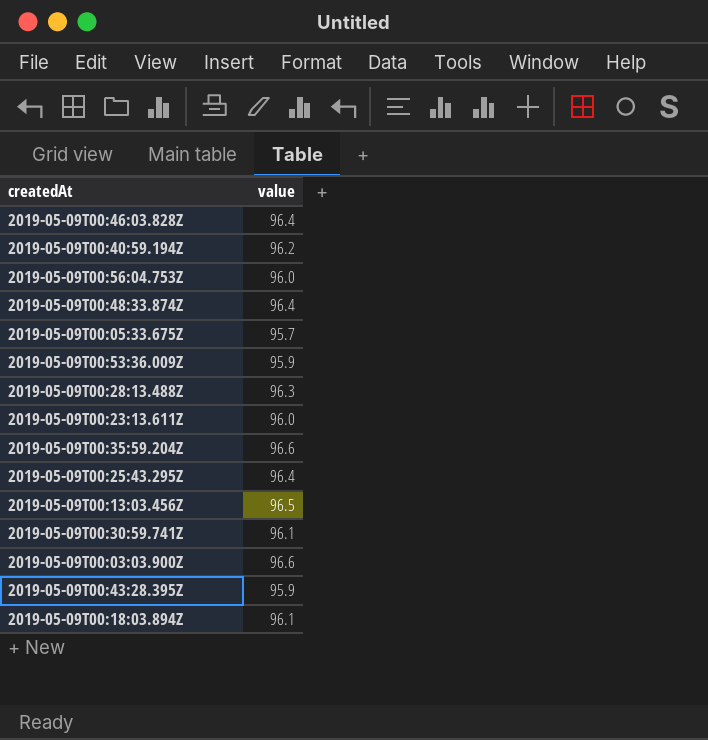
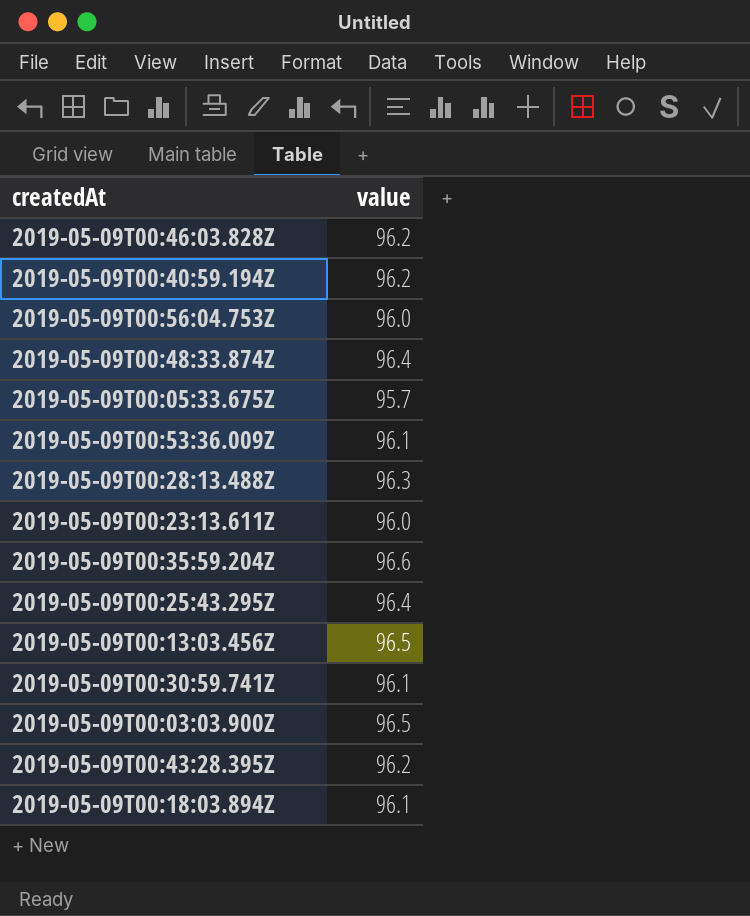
2019-05-09T00:46:03.828Z | value: 96.4 -> 96.2
2019-05-09T00:53:36.009Z | value: 95.9 -> 96.1
2019-05-09T00:03:03.900Z | value: 96.6 -> 96.5
2019-05-09T00:43:28.395Z | value: 95.9 -> 96.2

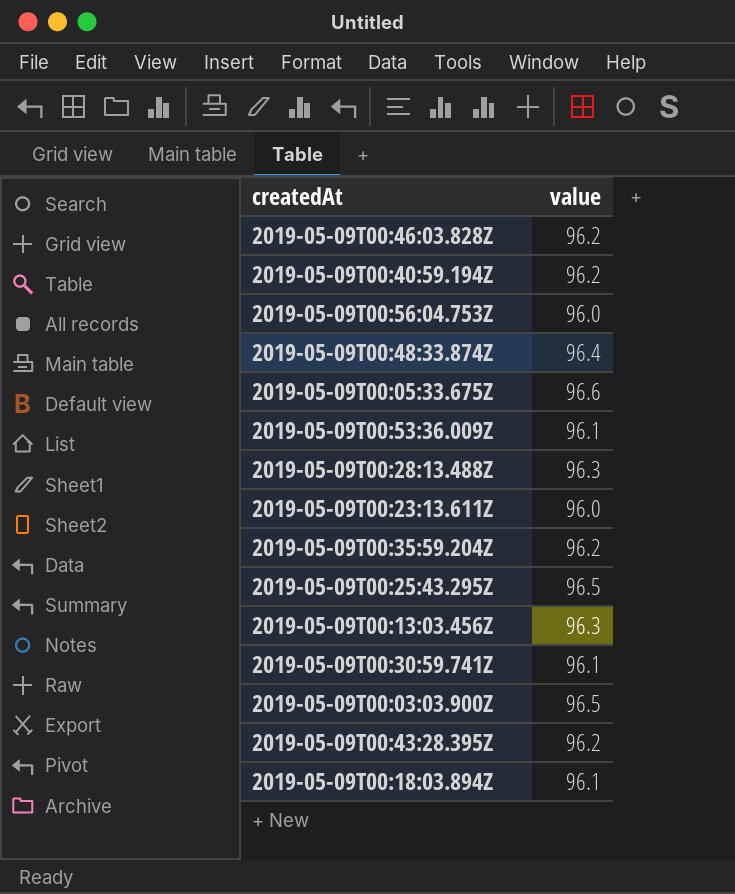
2019-05-09T00:05:33.675Z | value: 95.7 -> 96.6
2019-05-09T00:35:59.204Z | value: 96.6 -> 96.2
2019-05-09T00:25:43.295Z | value: 96.4 -> 96.5
2019-05-09T00:13:03.456Z | value: 96.5 -> 96.3

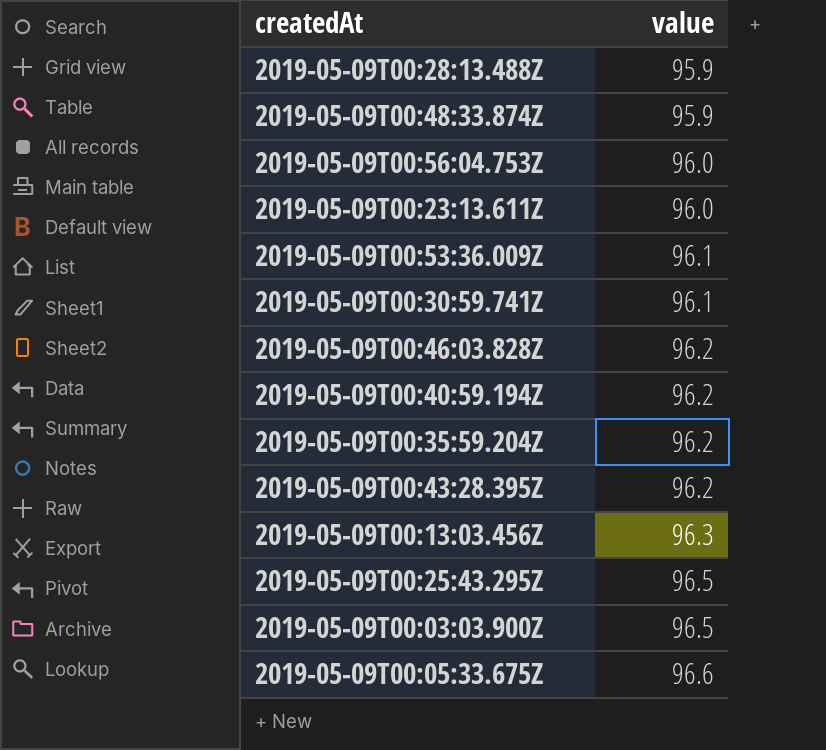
row order: none -> value ascending
row 2019-05-09T00:18:03.894Z: 96.1 -> none
2019-05-09T00:28:13.488Z | value: 96.3 -> 95.9
2019-05-09T00:48:33.874Z | value: 96.4 -> 95.9

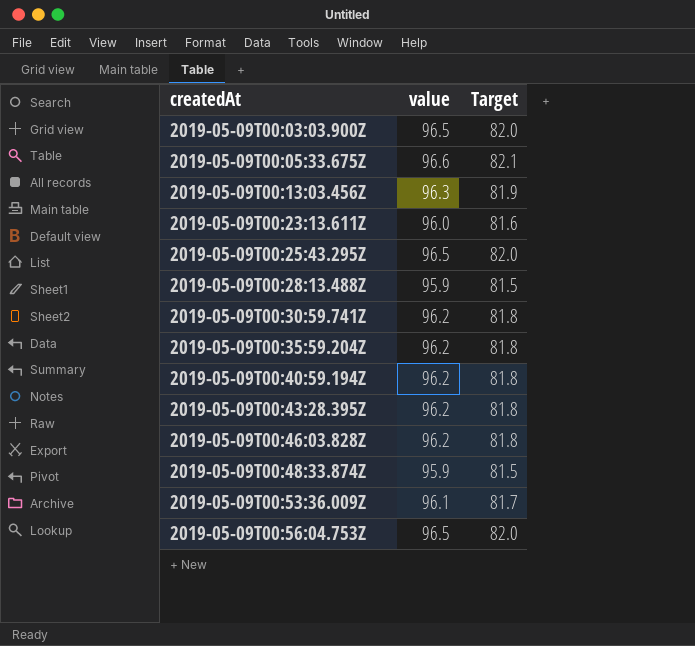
row order: value ascending -> createdAt ascending
column Target | formula: none -> [value] * 0.85
2019-05-09T00:30:59.741Z | value: 96.1 -> 96.2
2019-05-09T00:56:04.753Z | value: 96.0 -> 96.5

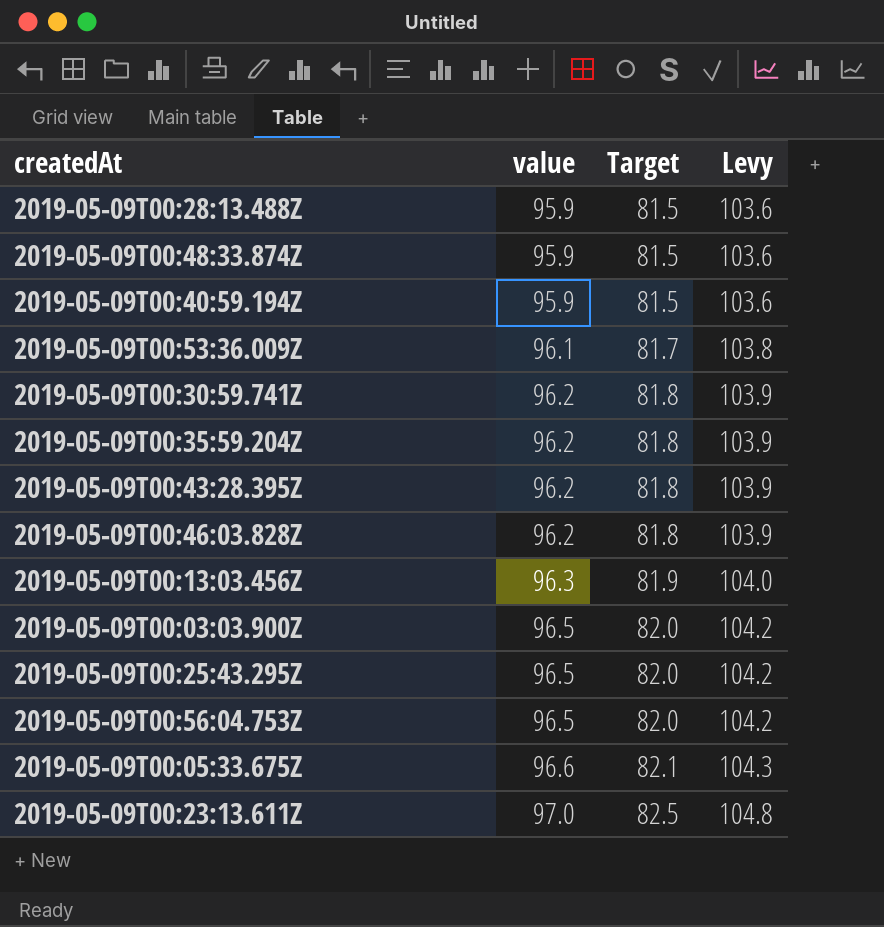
row order: createdAt ascending -> value ascending
column Levy | formula: none -> [value] * 1.08
2019-05-09T00:40:59.194Z | value: 96.2 -> 95.9
2019-05-09T00:40:59.194Z | Target: 81.8 -> 81.5
2019-05-09T00:23:13.611Z | value: 96.0 -> 97.0
2019-05-09T00:23:13.611Z | Target: 81.6 -> 82.5

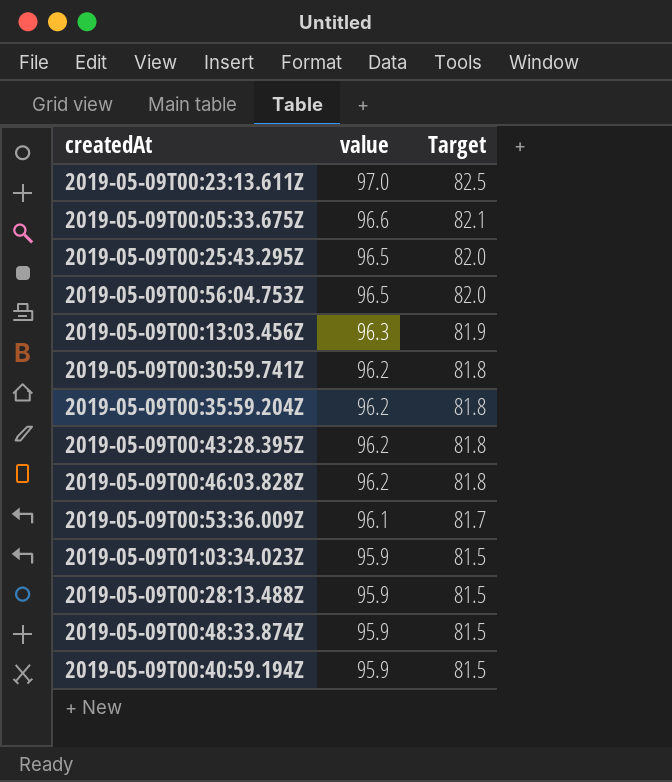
row order: value ascending -> value descending
column Levy | formula: [value] * 1.08 -> none
row 2019-05-09T00:03:03.900Z: 96.5 | 82.0 | 104.2 -> none
row 2019-05-09T01:03:34.023Z: none -> 95.9 | 81.5

